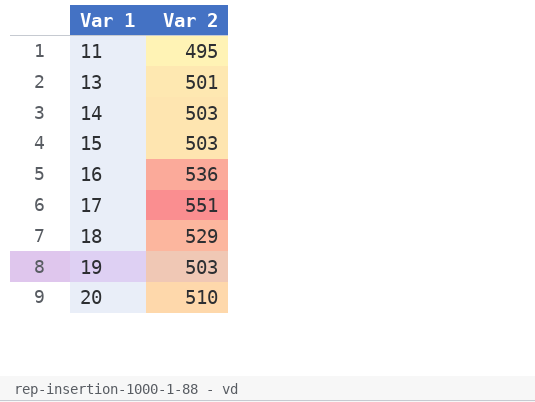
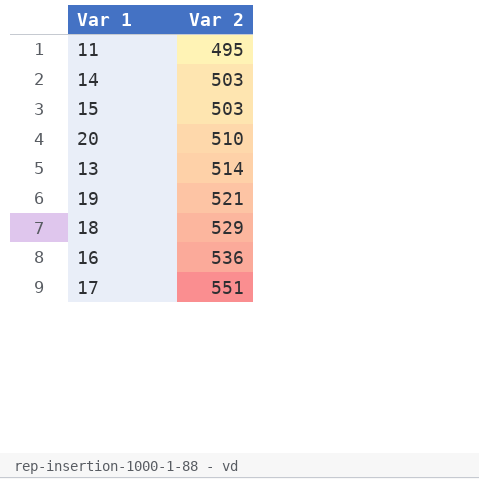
row order: Var 1 ascending -> Var 2 ascending
13 | Var 2: 501 -> 514
19 | Var 2: 503 -> 521

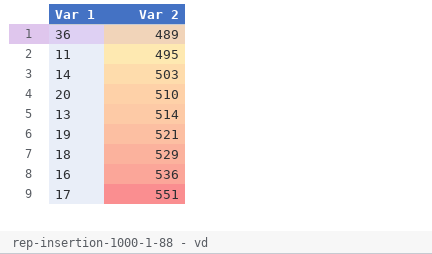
row 15: 503 -> none
row 36: none -> 489

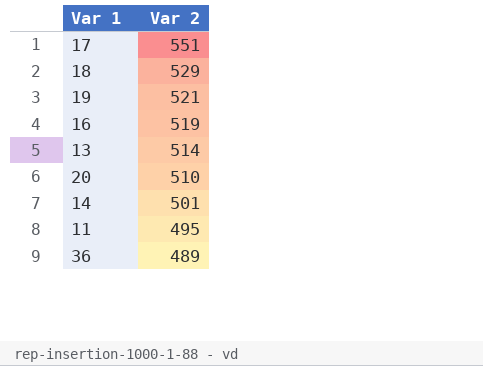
row order: Var 2 ascending -> Var 2 descending
16 | Var 2: 536 -> 519
14 | Var 2: 503 -> 501

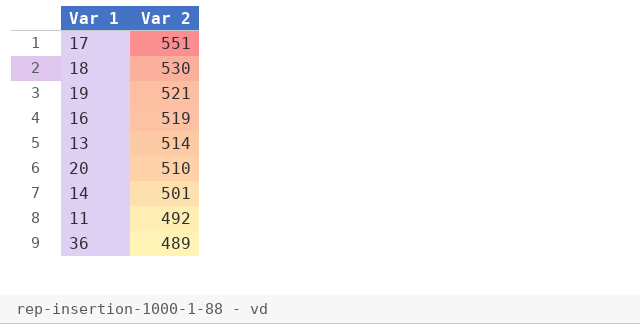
18 | Var 2: 529 -> 530
11 | Var 2: 495 -> 492

